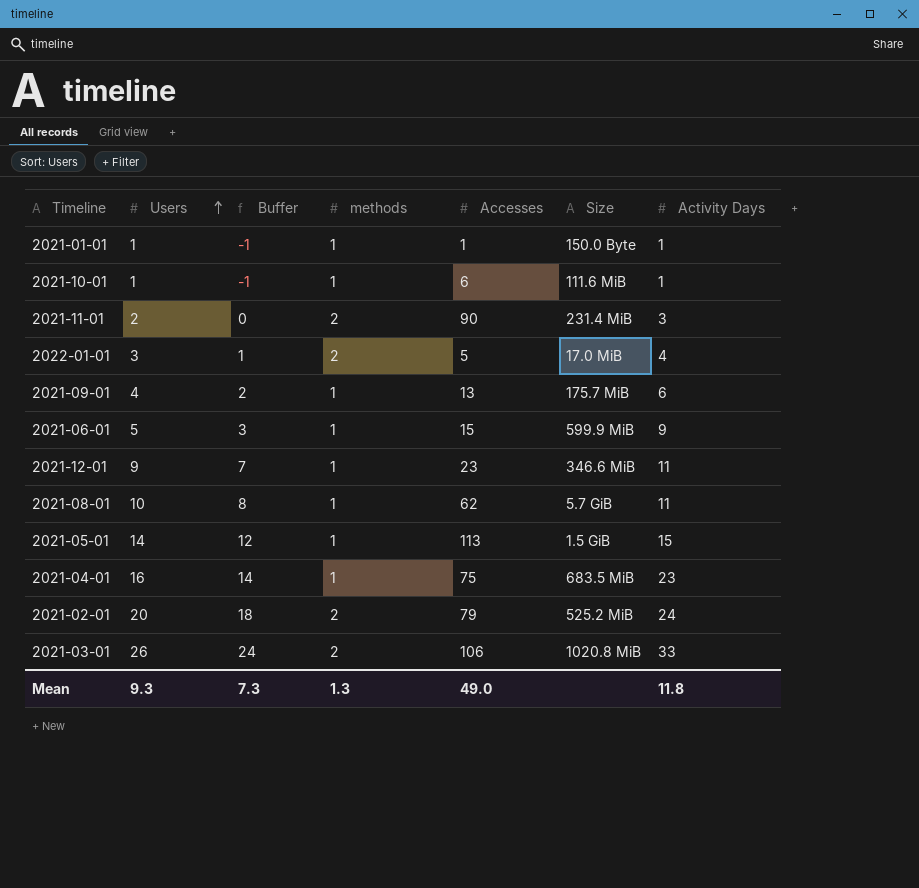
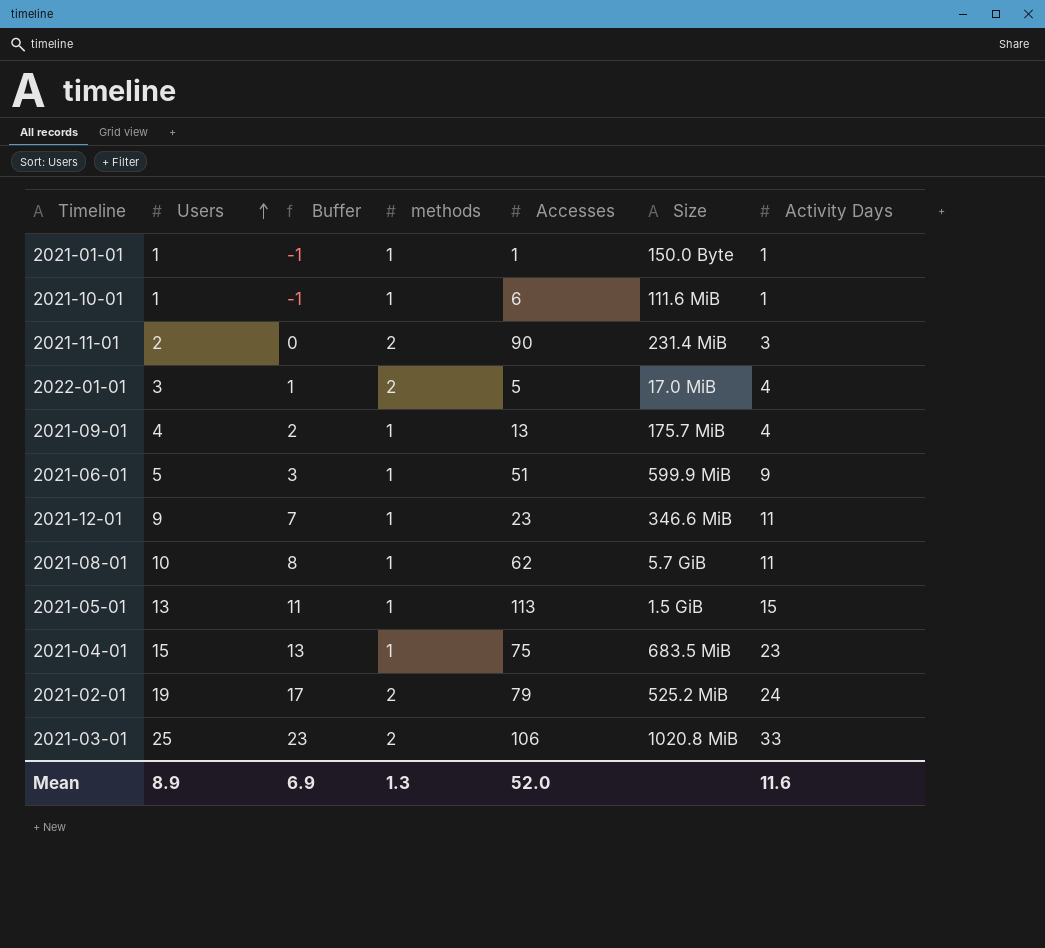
2021-09-01 | Activity Days: 6 -> 4
2021-06-01 | Accesses: 15 -> 51
2021-05-01 | Users: 14 -> 13
2021-05-01 | Buffer: 12 -> 11
2021-04-01 | Users: 16 -> 15
2021-04-01 | Buffer: 14 -> 13
2021-02-01 | Users: 20 -> 19
2021-02-01 | Buffer: 18 -> 17
2021-03-01 | Users: 26 -> 25
2021-03-01 | Buffer: 24 -> 23
Mean | Users: 9.3 -> 8.9
Mean | Buffer: 7.3 -> 6.9
Mean | Accesses: 49.0 -> 52.0
Mean | Activity Days: 11.8 -> 11.6

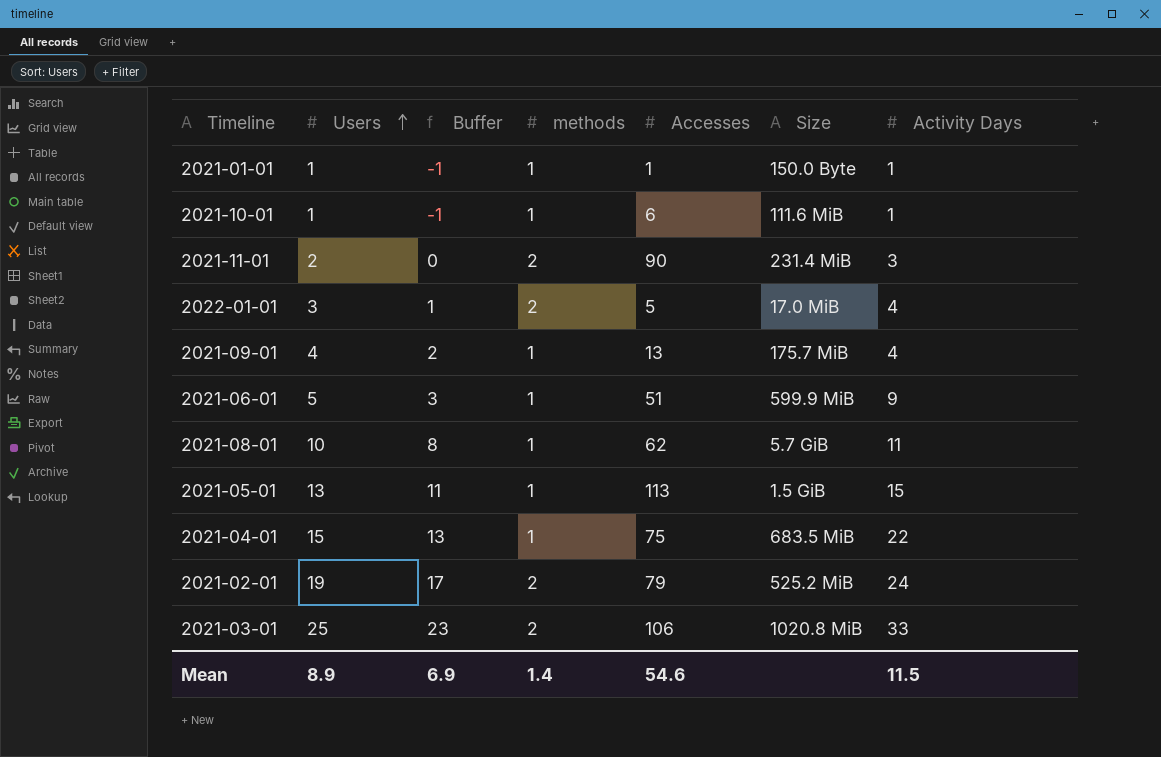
row 2021-12-01: 9 | 7 | 1 | 23 | 346.6 MiB | 11 -> none
2021-04-01 | Activity Days: 23 -> 22
Mean | methods: 1.3 -> 1.4
Mean | Accesses: 52.0 -> 54.6
Mean | Activity Days: 11.6 -> 11.5

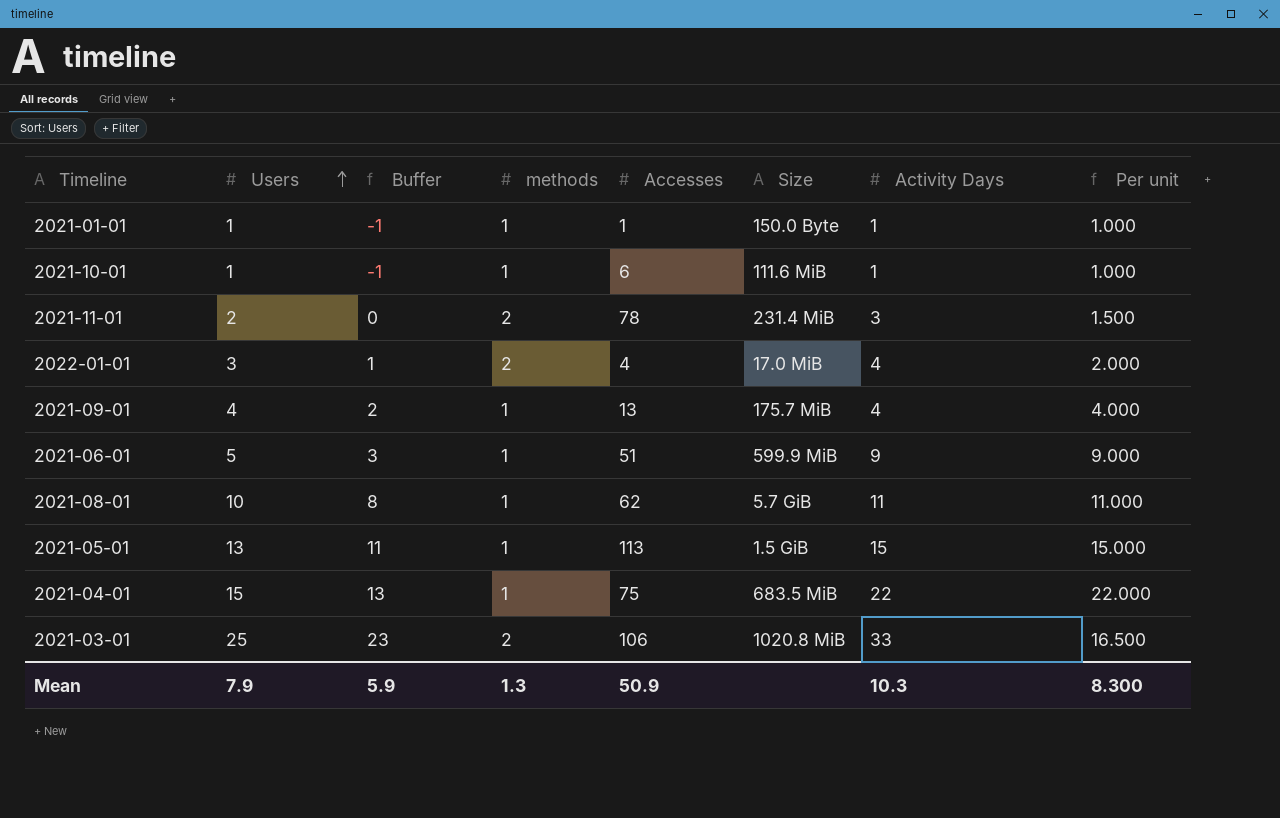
column Per unit | formula: none -> [Activity Days] / [methods]
row 2021-02-01: 19 | 17 | 2 | 79 | 525.2 MiB | 24 -> none
2021-11-01 | Accesses: 90 -> 78
2022-01-01 | Accesses: 5 -> 4
Mean | Users: 8.9 -> 7.9
Mean | Buffer: 6.9 -> 5.9
Mean | methods: 1.4 -> 1.3
Mean | Accesses: 54.6 -> 50.9
Mean | Activity Days: 11.5 -> 10.3

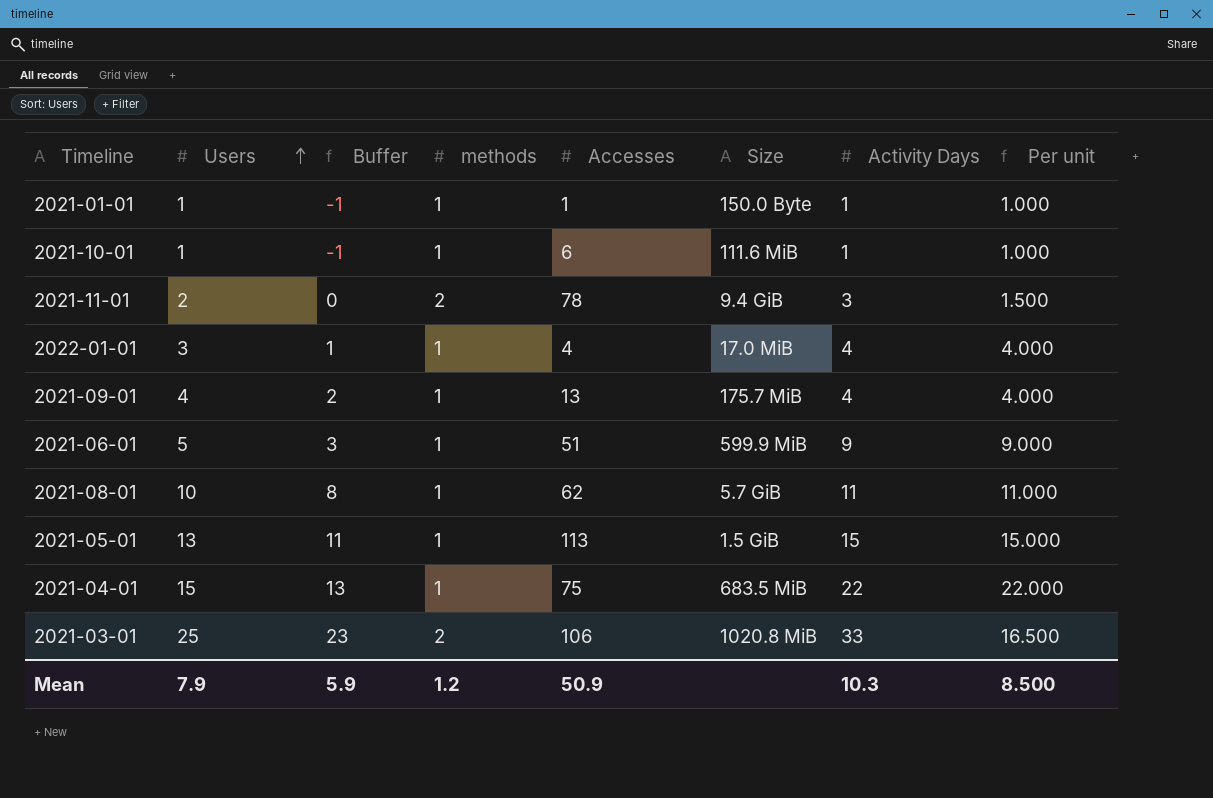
2021-11-01 | Size: 231.4 MiB -> 9.4 GiB
2022-01-01 | methods: 2 -> 1
2022-01-01 | Per unit: 2.000 -> 4.000
Mean | methods: 1.3 -> 1.2
Mean | Per unit: 8.300 -> 8.500

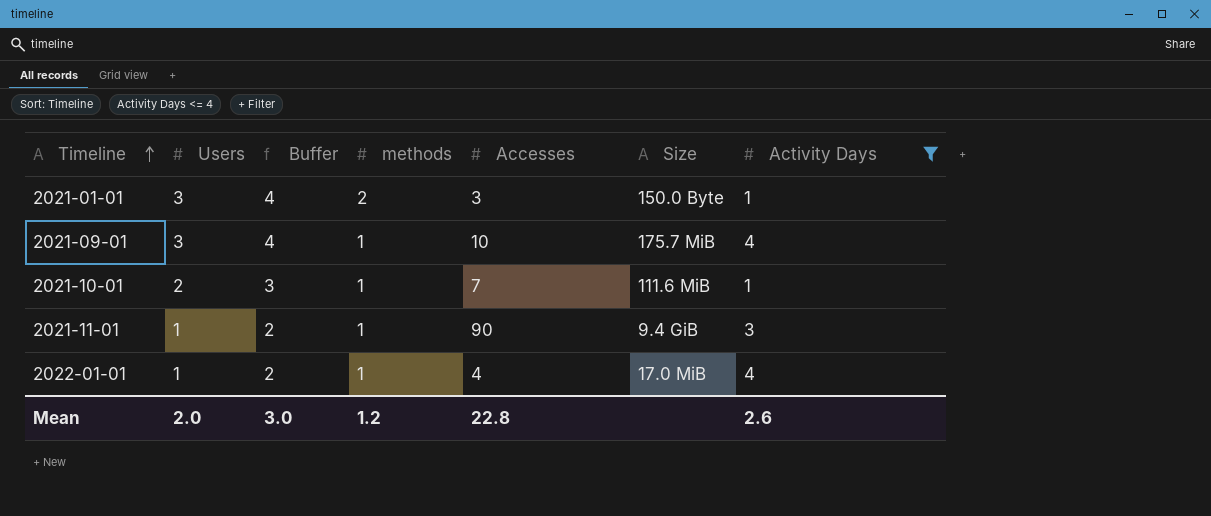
filter: none -> Activity Days <= 4
row order: Users ascending -> Timeline ascending
column Per unit | formula: [Activity Days] / [methods] -> none
column Buffer | formula: [Users] - 2 -> [Users] + 1
2021-01-01 | Users: 1 -> 3
2021-01-01 | methods: 1 -> 2
2021-01-01 | Accesses: 1 -> 3
2021-09-01 | Users: 4 -> 3
2021-09-01 | Accesses: 13 -> 10
2021-10-01 | Users: 1 -> 2
2021-10-01 | Accesses: 6 -> 7
2021-11-01 | Users: 2 -> 1
2021-11-01 | methods: 2 -> 1
2021-11-01 | Accesses: 78 -> 90
2022-01-01 | Users: 3 -> 1
Mean | Users: 7.9 -> 2.0
Mean | Buffer: 5.9 -> 3.0
Mean | Accesses: 50.9 -> 22.8
Mean | Activity Days: 10.3 -> 2.6

